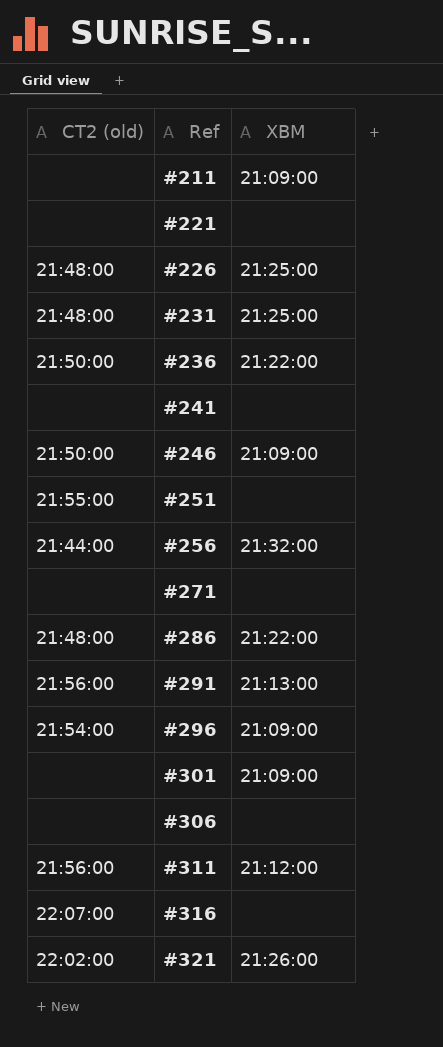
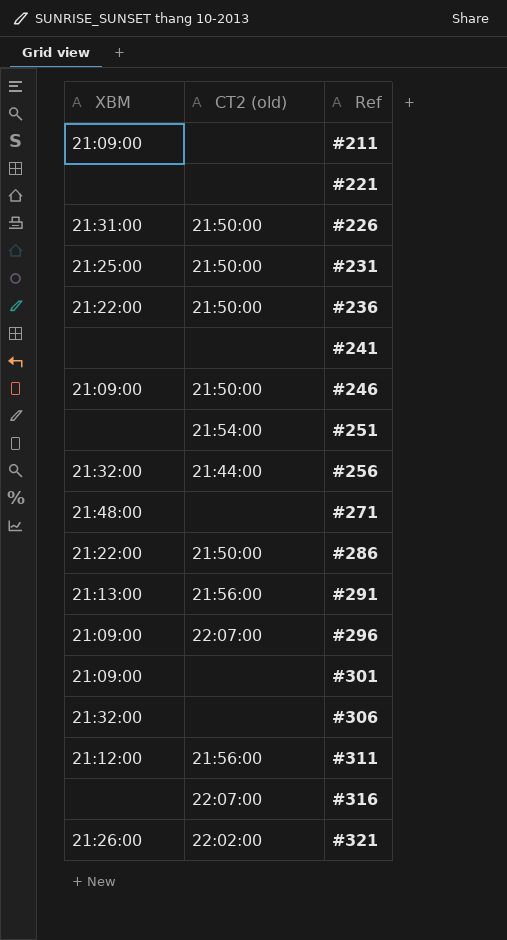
column XBM | position: 3 -> 1
#226 | XBM: 21:25:00 -> 21:31:00
#226 | CT2 (old): 21:48:00 -> 21:50:00
#231 | CT2 (old): 21:48:00 -> 21:50:00
#251 | CT2 (old): 21:55:00 -> 21:54:00
#271 | XBM: none -> 21:48:00
#286 | CT2 (old): 21:48:00 -> 21:50:00
#296 | CT2 (old): 21:54:00 -> 22:07:00
#306 | XBM: none -> 21:32:00

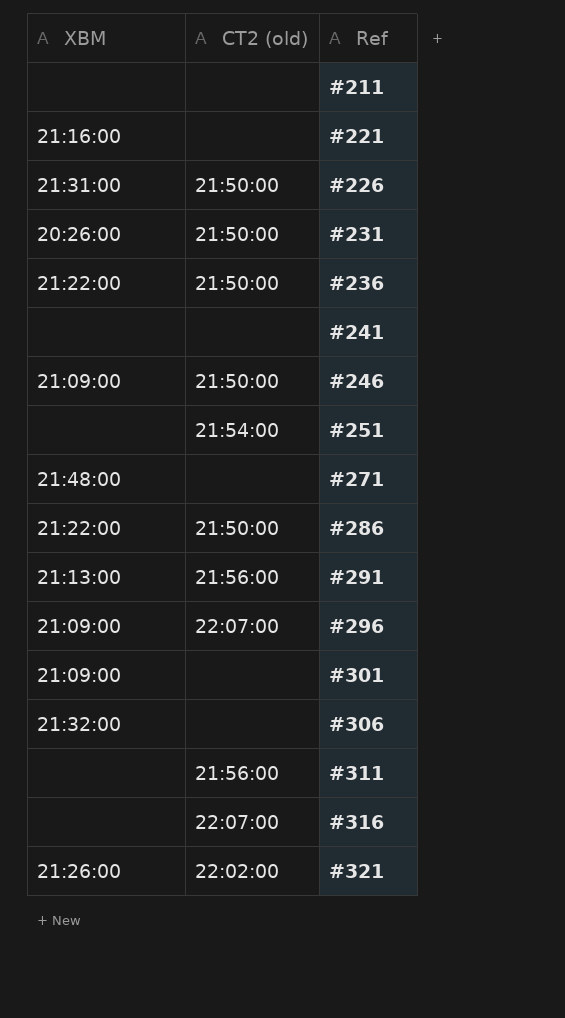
row #256: 21:32:00 | 21:44:00 -> none
#211 | XBM: 21:09:00 -> none
#221 | XBM: none -> 21:16:00
#231 | XBM: 21:25:00 -> 20:26:00
#311 | XBM: 21:12:00 -> none

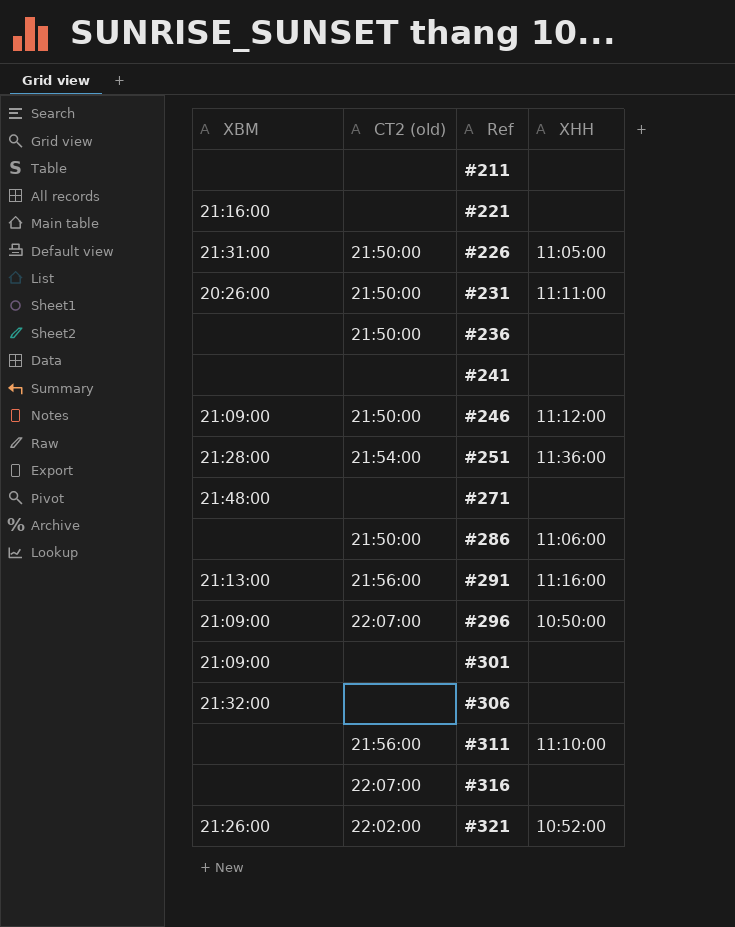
column XHH | position: none -> 4
#236 | XBM: 21:22:00 -> none
#251 | XBM: none -> 21:28:00
#286 | XBM: 21:22:00 -> none

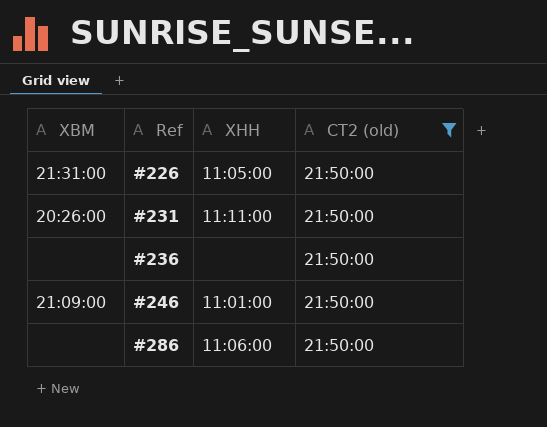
filter: none -> CT2 (old) = 21:50:00
column CT2 (old) | position: 2 -> 4
#246 | XHH: 11:12:00 -> 11:01:00

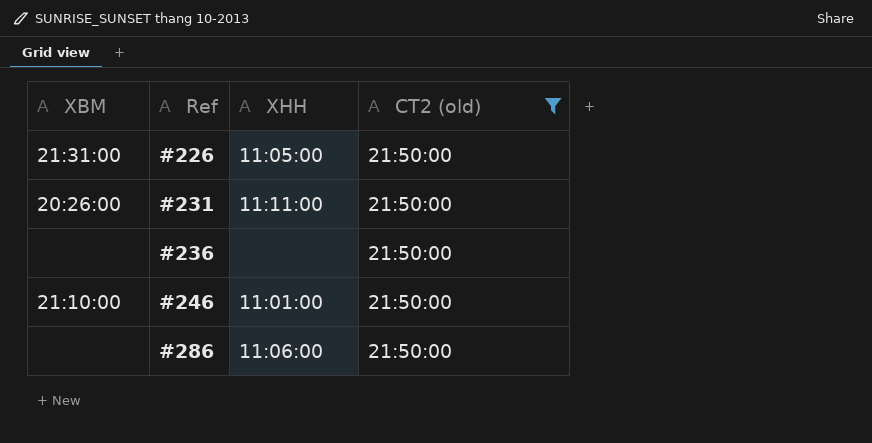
#246 | XBM: 21:09:00 -> 21:10:00

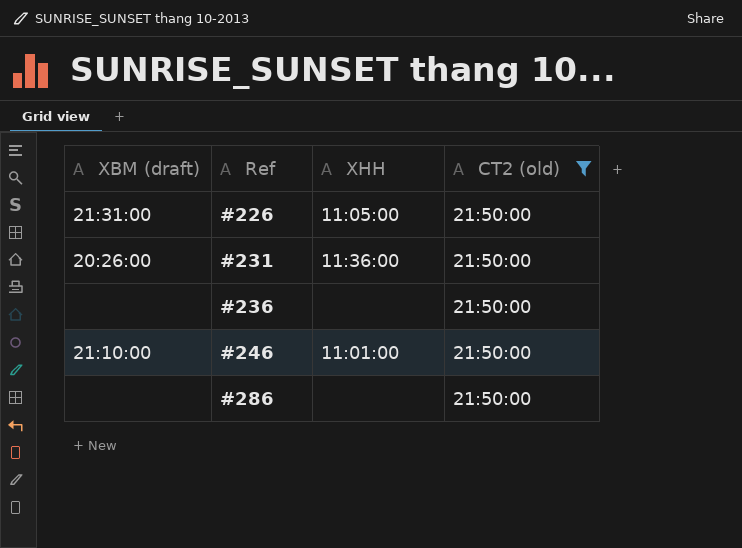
column name: XBM -> XBM (draft)
#231 | XHH: 11:11:00 -> 11:36:00
#286 | XHH: 11:06:00 -> none

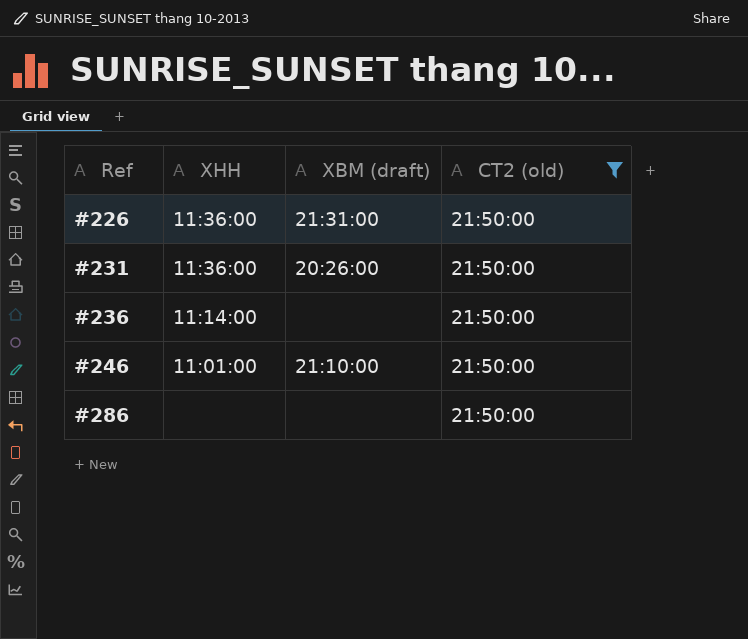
column XBM (draft) | position: 1 -> 3
#226 | XHH: 11:05:00 -> 11:36:00
#236 | XHH: none -> 11:14:00

